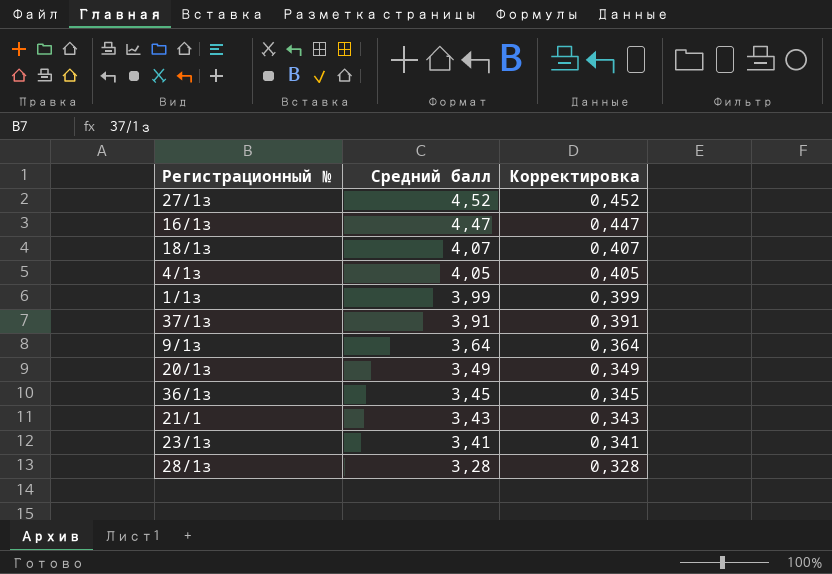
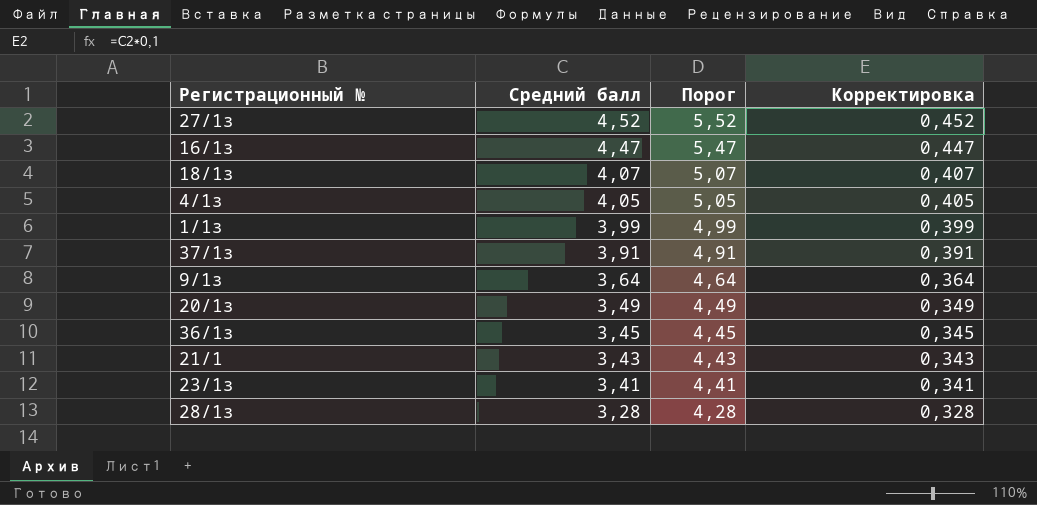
column Порог | formula: none -> [Средний балл] + 1

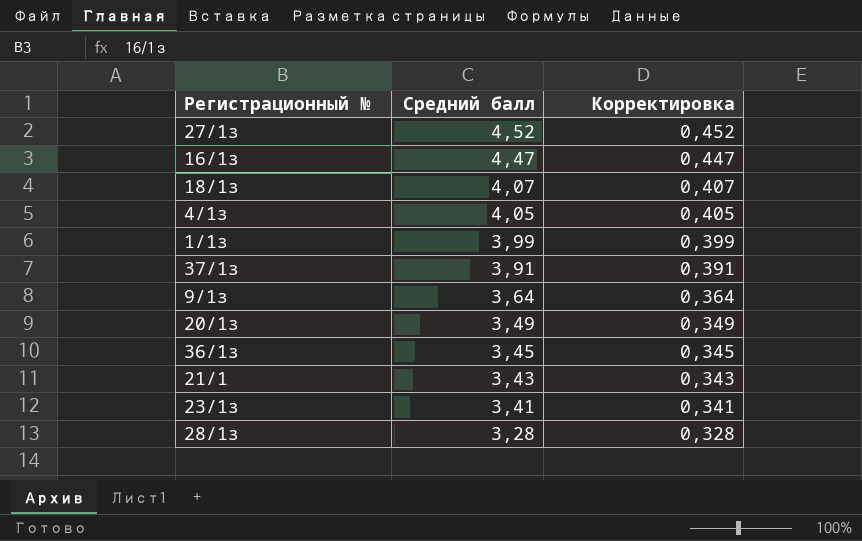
column Порог | formula: [Средний балл] + 1 -> none

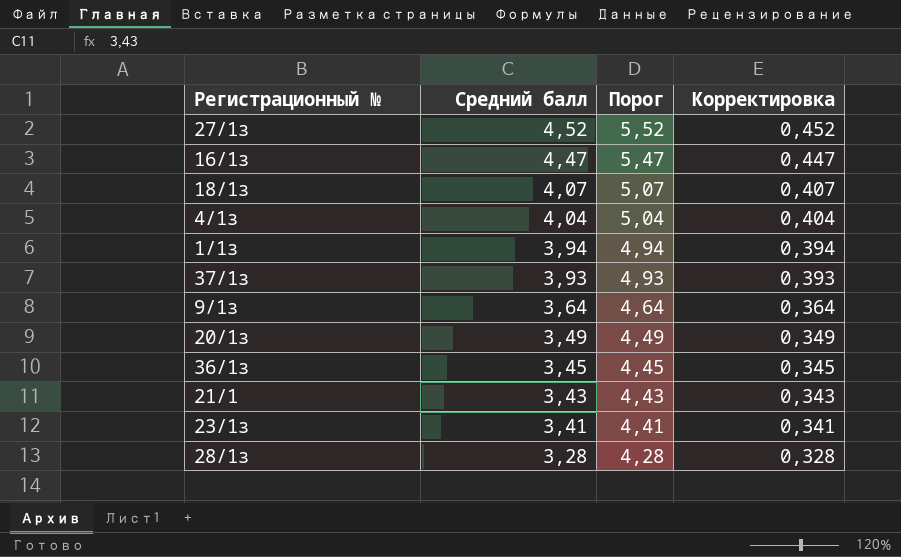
column Порог | formula: none -> [Средний балл] + 1
4/1з | Средний балл: 4,05 -> 4,04
4/1з | Корректировка: 0,405 -> 0,404
1/1з | Средний балл: 3,99 -> 3,94
1/1з | Корректировка: 0,399 -> 0,394
37/1з | Средний балл: 3,91 -> 3,93
37/1з | Корректировка: 0,391 -> 0,393

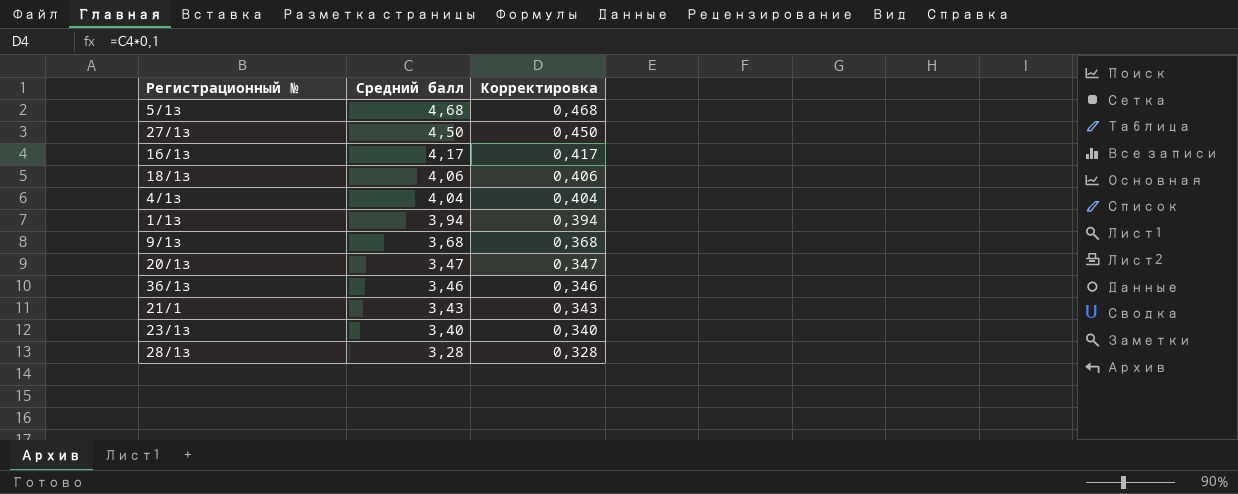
column Порог | formula: [Средний балл] + 1 -> none
row 37/1з: 3,93 | 4,93 | 0,393 -> none
row 5/1з: none -> 4,68 | 0,468
27/1з | Средний балл: 4,52 -> 4,50
27/1з | Корректировка: 0,452 -> 0,450
16/1з | Средний балл: 4,47 -> 4,17
16/1з | Корректировка: 0,447 -> 0,417
18/1з | Средний балл: 4,07 -> 4,06
18/1з | Корректировка: 0,407 -> 0,406
9/1з | Средний балл: 3,64 -> 3,68
9/1з | Корректировка: 0,364 -> 0,368
20/1з | Средний балл: 3,49 -> 3,47
20/1з | Корректировка: 0,349 -> 0,347
36/1з | Средний балл: 3,45 -> 3,46
36/1з | Корректировка: 0,345 -> 0,346
23/1з | Средний балл: 3,41 -> 3,40
23/1з | Корректировка: 0,341 -> 0,340

